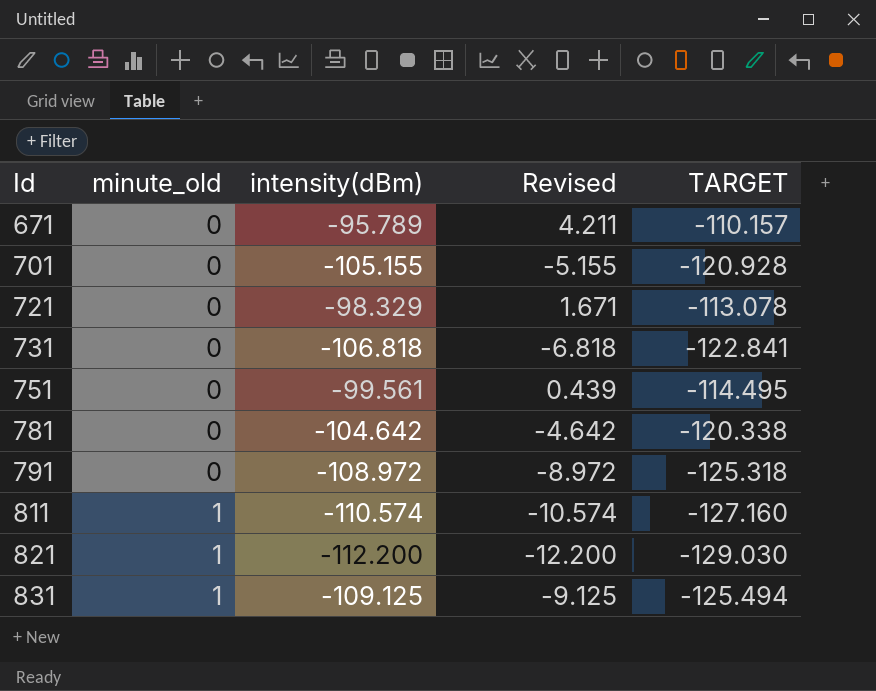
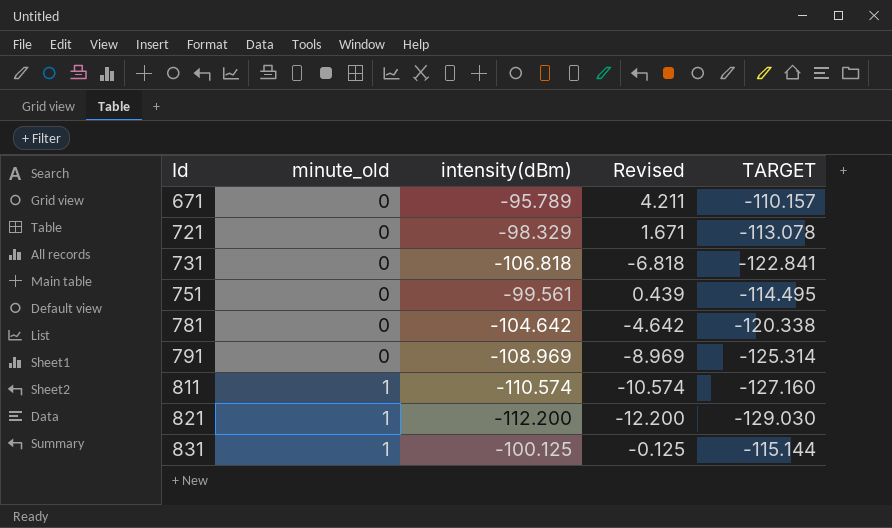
row 701: 0 | -105.155 | -5.155 | -120.928 -> none
791 | intensity(dBm): -108.972 -> -108.969
791 | Revised: -8.972 -> -8.969
791 | TARGET: -125.318 -> -125.314
831 | intensity(dBm): -109.125 -> -100.125
831 | Revised: -9.125 -> -0.125
831 | TARGET: -125.494 -> -115.144

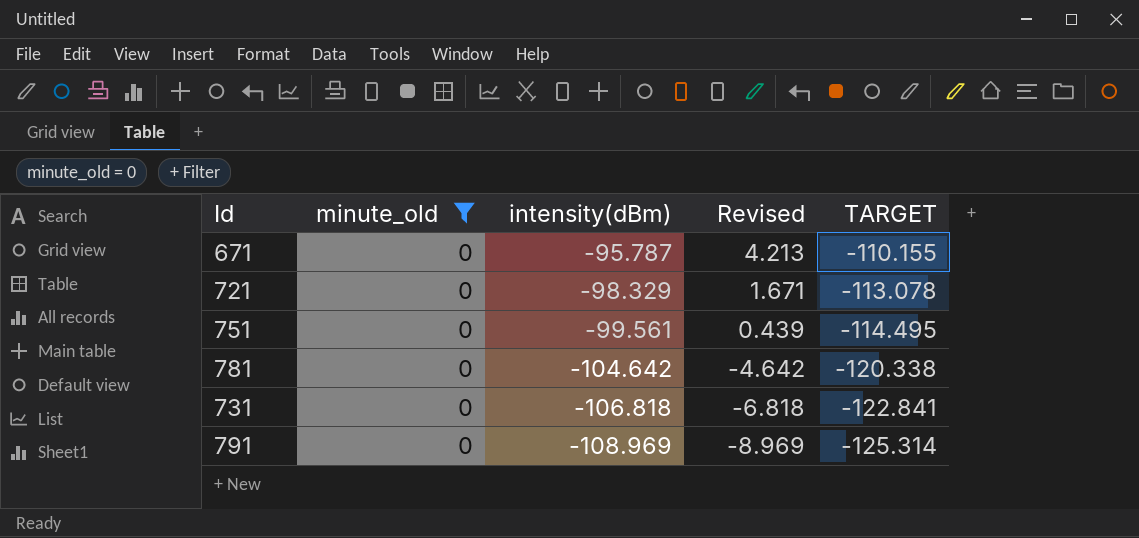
filter: none -> minute_old = 0
row order: Id ascending -> intensity(dBm) descending
671 | intensity(dBm): -95.789 -> -95.787
671 | Revised: 4.211 -> 4.213
671 | TARGET: -110.157 -> -110.155

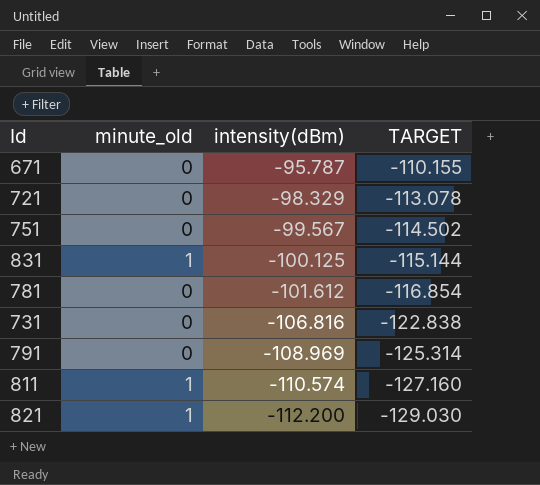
filter: minute_old = 0 -> none
column Revised | formula: [intensity(dBm)] + 100 -> none
751 | intensity(dBm): -99.561 -> -99.567
751 | TARGET: -114.495 -> -114.502
781 | intensity(dBm): -104.642 -> -101.612
781 | TARGET: -120.338 -> -116.854
731 | intensity(dBm): -106.818 -> -106.816
731 | TARGET: -122.841 -> -122.838

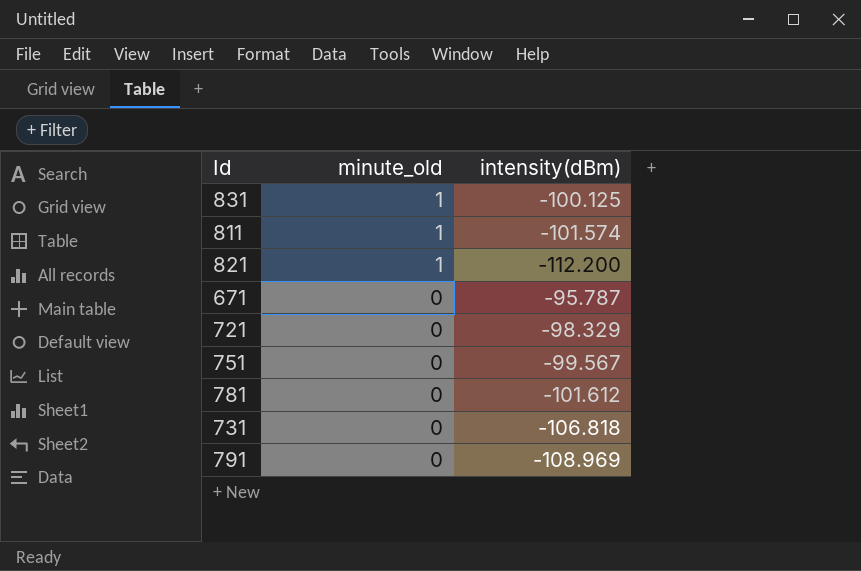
row order: intensity(dBm) descending -> minute_old descending
column TARGET | formula: [intensity(dBm)] * 1.15 -> none
811 | intensity(dBm): -110.574 -> -101.574
731 | intensity(dBm): -106.816 -> -106.818

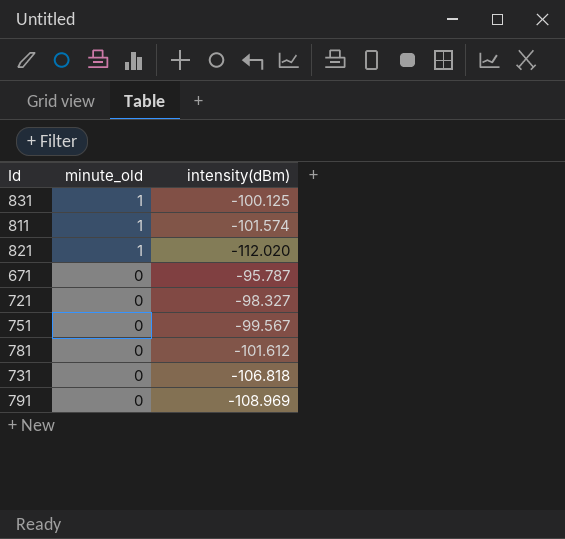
821 | intensity(dBm): -112.200 -> -112.020
721 | intensity(dBm): -98.329 -> -98.327

